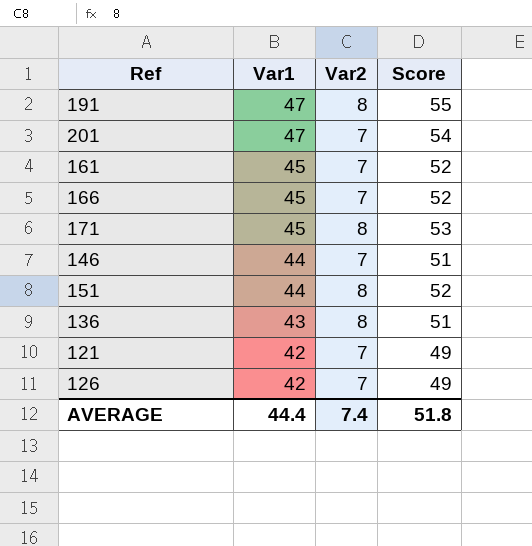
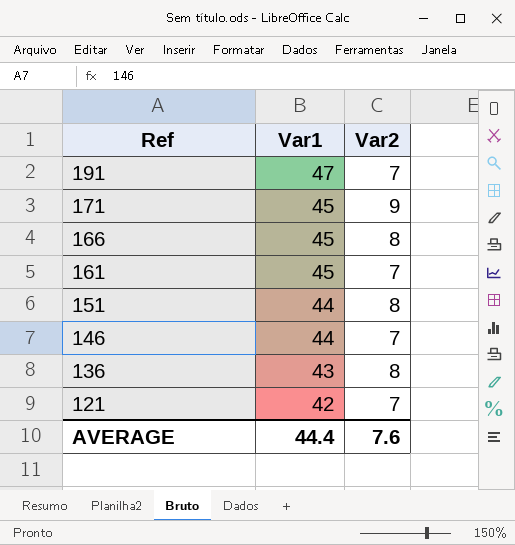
row order: Var1 descending -> Ref descending
column Score | formula: [Var1] + [Var2] -> none
row 201: 47 | 7 | 54 -> none
row 126: 42 | 7 | 49 -> none
191 | Var2: 8 -> 7
171 | Var2: 8 -> 9
166 | Var2: 7 -> 8
AVERAGE | Var2: 7.4 -> 7.6

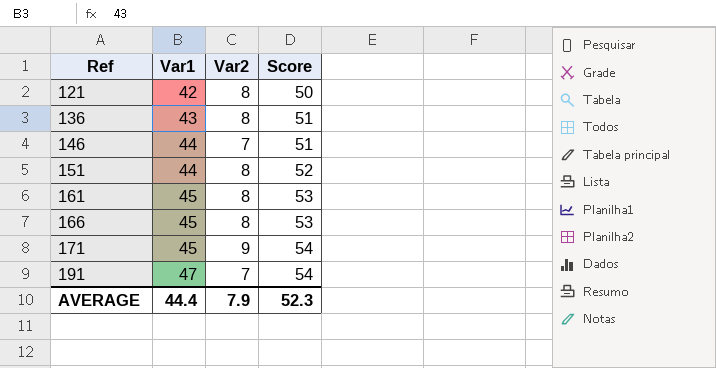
row order: Ref descending -> Ref ascending
column Score | formula: none -> [Var1] + [Var2]
121 | Var2: 7 -> 8
161 | Var2: 7 -> 8
AVERAGE | Var2: 7.6 -> 7.9

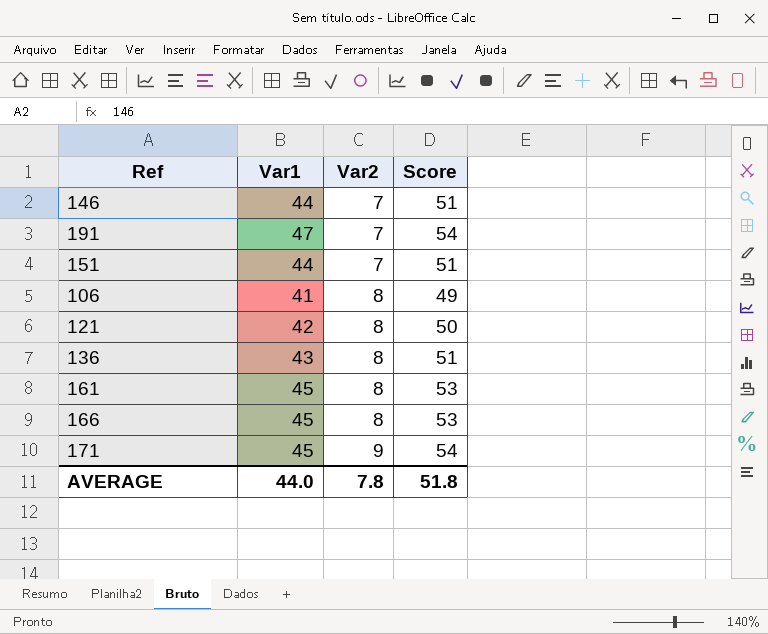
row order: Ref ascending -> Var2 ascending
151 | Var2: 8 -> 7
151 | Score: 52 -> 51
row 106: none -> 41 | 8 | 49
AVERAGE | Var1: 44.4 -> 44.0
AVERAGE | Var2: 7.9 -> 7.8
AVERAGE | Score: 52.3 -> 51.8

